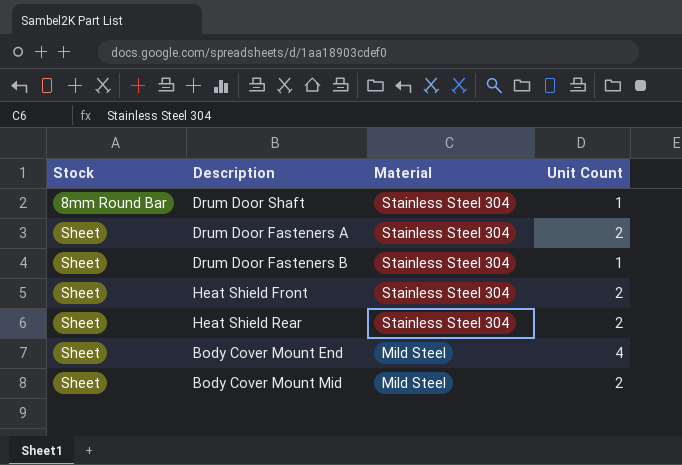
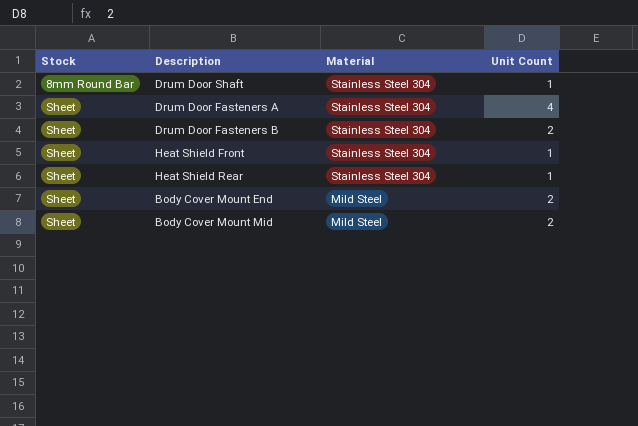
Drum Door Fasteners A | Unit Count: 2 -> 4
Drum Door Fasteners B | Unit Count: 1 -> 2
Heat Shield Front | Unit Count: 2 -> 1
Heat Shield Rear | Unit Count: 2 -> 1
Body Cover Mount End | Unit Count: 4 -> 2

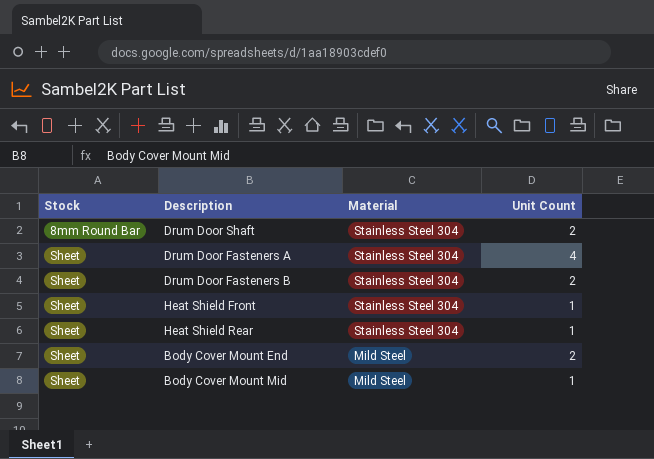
Drum Door Shaft | Unit Count: 1 -> 2
Body Cover Mount Mid | Unit Count: 2 -> 1

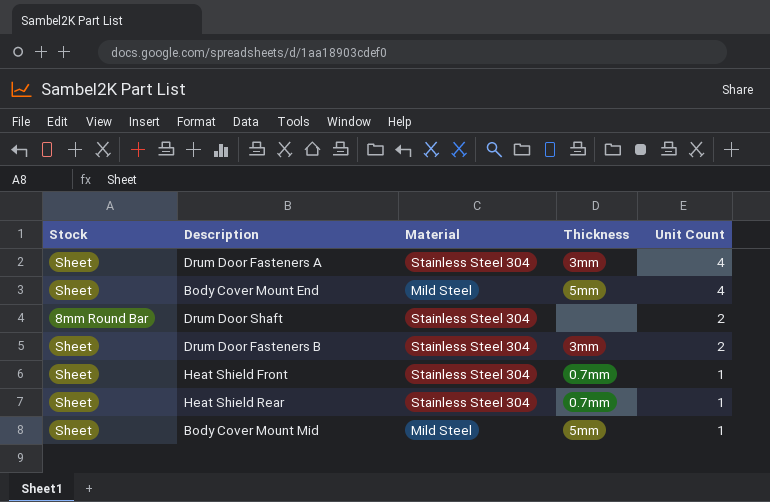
row order: Stock ascending -> Unit Count descending
column Thickness | position: none -> 4
Body Cover Mount End | Unit Count: 2 -> 4

